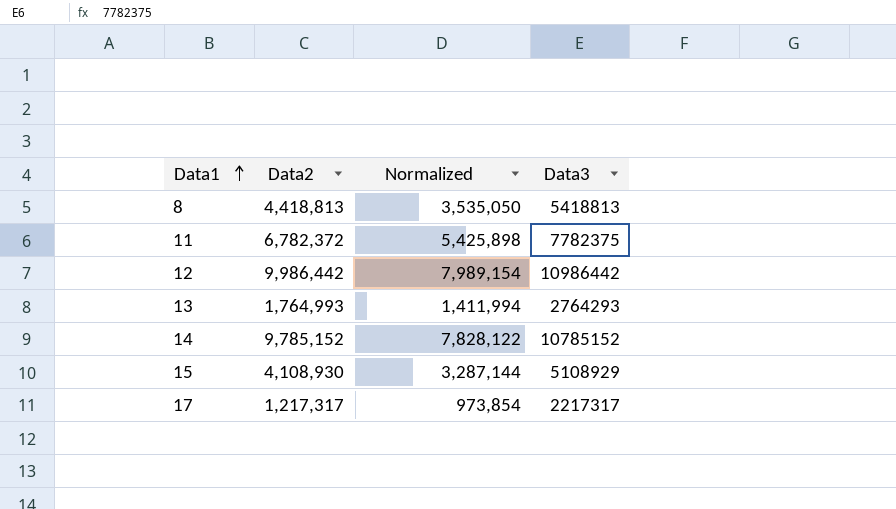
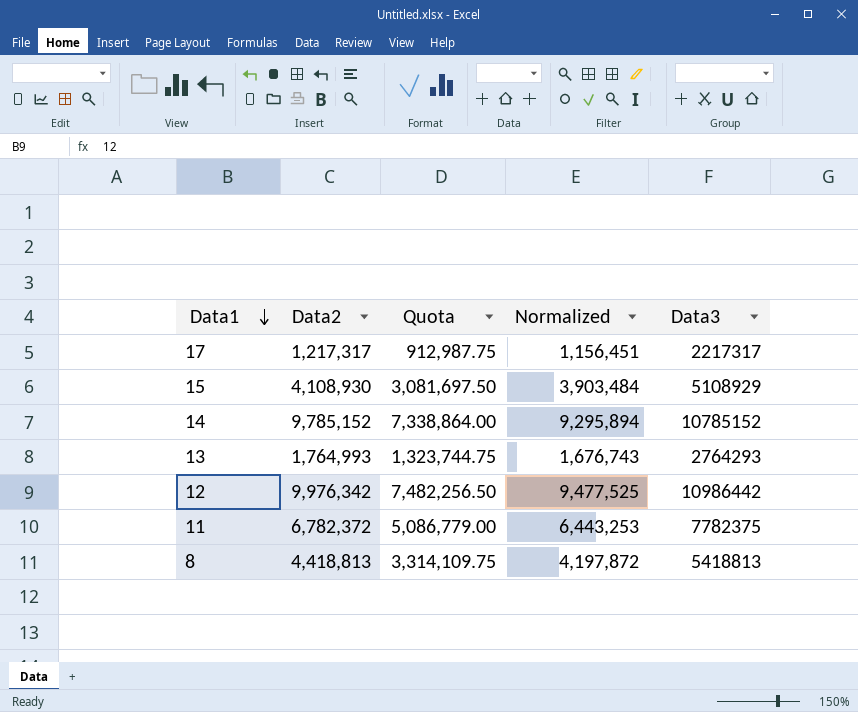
row order: Data1 ascending -> Data1 descending
column Quota | formula: none -> [Data2] * 0.75
column Normalized | formula: [Data2] * 0.8 -> [Data2] * 0.95
12 | Data2: 9,986,442 -> 9,976,342

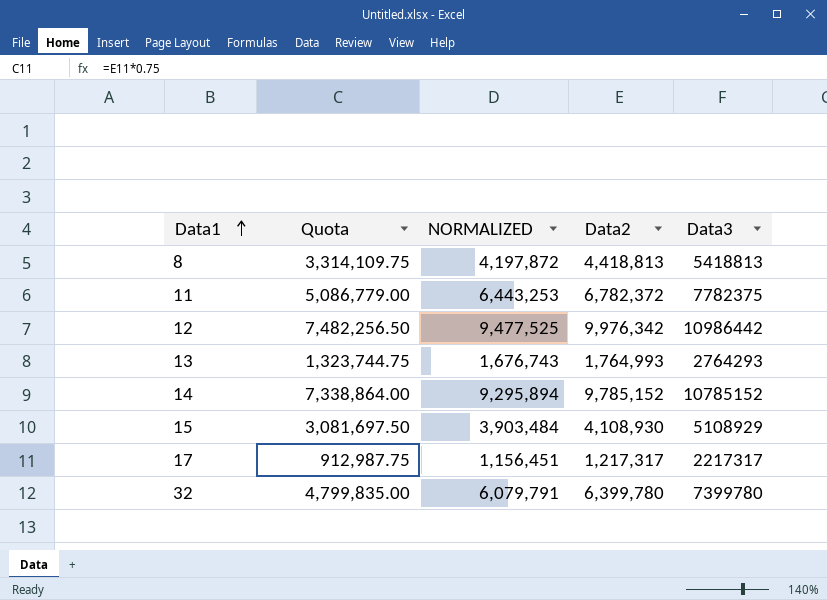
row order: Data1 descending -> Data1 ascending
column name: Normalized -> NORMALIZED
column Data2 | position: 2 -> 4
row 32: none -> 4,799,835.00 | 6,079,791 | 6,399,780 | 7399780

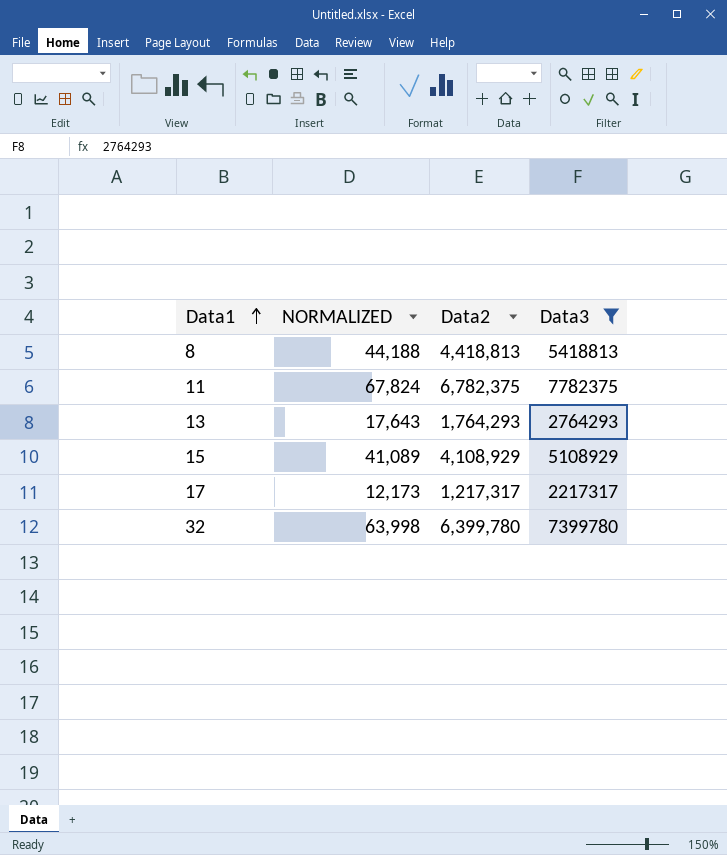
filter: none -> Data3 <= 7782375
column Quota | formula: [Data2] * 0.75 -> none
column NORMALIZED | formula: [Data2] * 0.95 -> [Data2] * 0.01
11 | Data2: 6,782,372 -> 6,782,375
13 | Data2: 1,764,993 -> 1,764,293
15 | Data2: 4,108,930 -> 4,108,929

